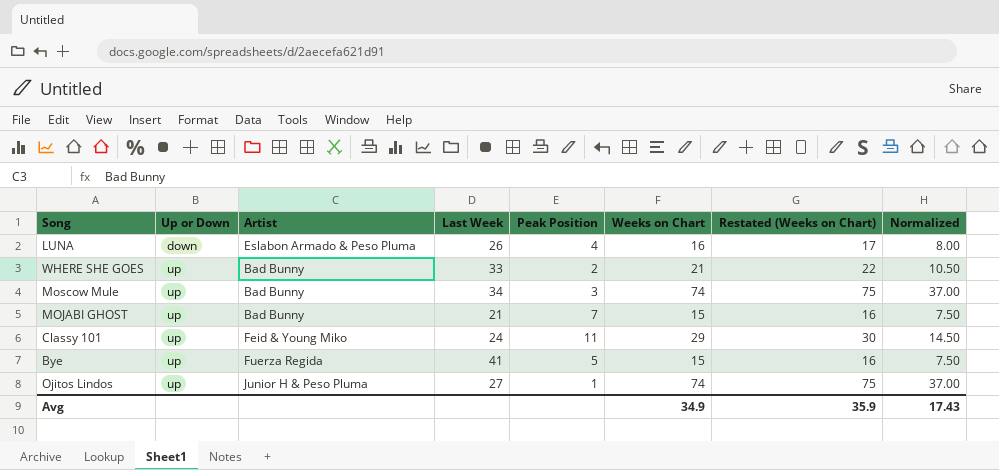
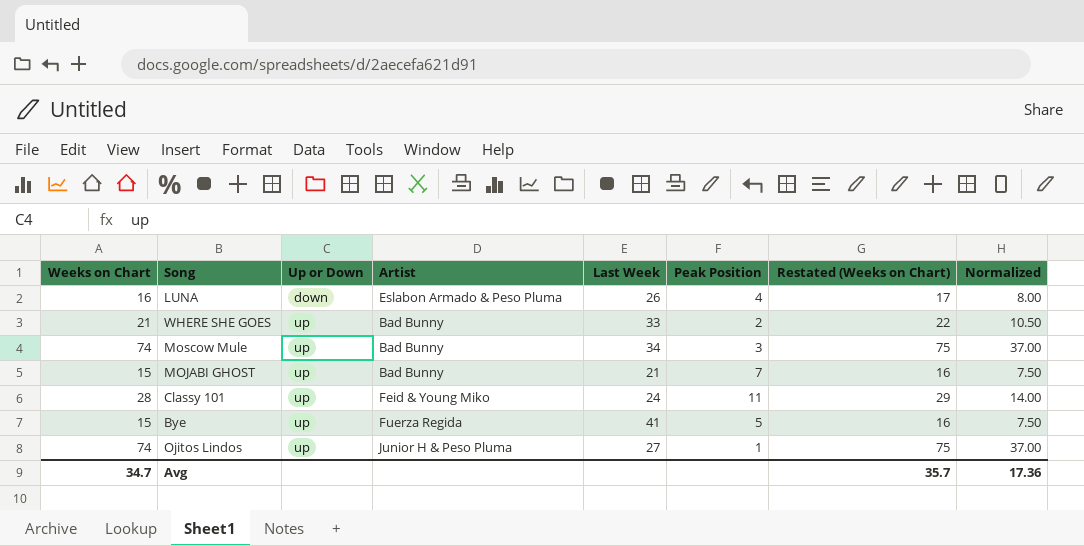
column Weeks on Chart | position: 6 -> 1
Classy 101 | Weeks on Chart: 29 -> 28
Classy 101 | Restated (Weeks on Chart): 30 -> 29
Classy 101 | Normalized: 14.50 -> 14.00
Avg | Weeks on Chart: 34.9 -> 34.7
Avg | Restated (Weeks on Chart): 35.9 -> 35.7
Avg | Normalized: 17.43 -> 17.36

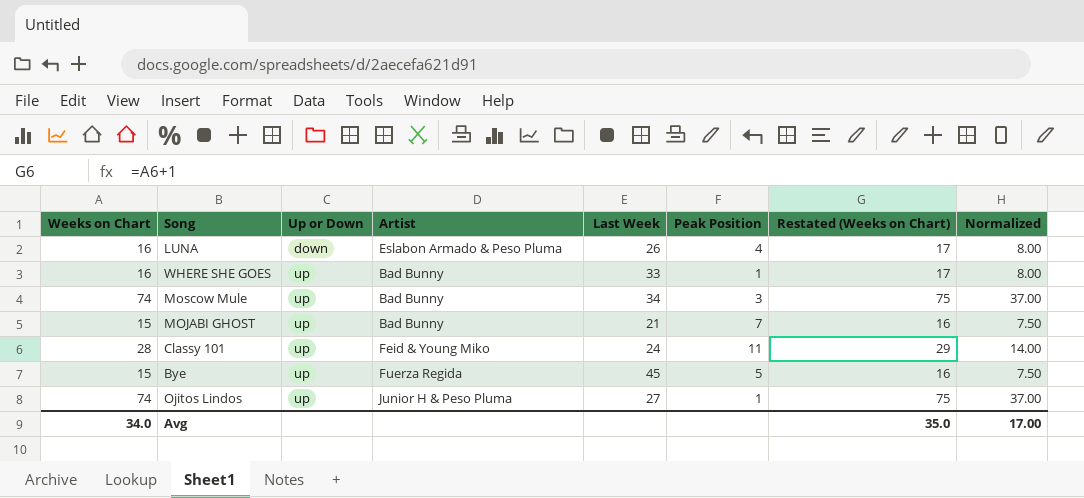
WHERE SHE GOES | Weeks on Chart: 21 -> 16
WHERE SHE GOES | Peak Position: 2 -> 1
WHERE SHE GOES | Restated (Weeks on Chart): 22 -> 17
WHERE SHE GOES | Normalized: 10.50 -> 8.00
Bye | Last Week: 41 -> 45
Avg | Weeks on Chart: 34.7 -> 34.0
Avg | Restated (Weeks on Chart): 35.7 -> 35.0
Avg | Normalized: 17.36 -> 17.00

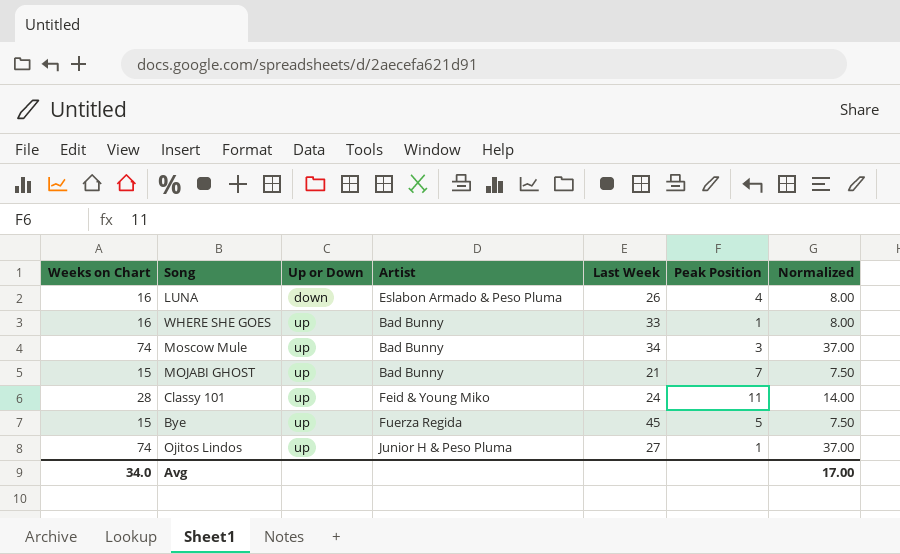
column Restated (Weeks on Chart) | formula: [Weeks on Chart] + 1 -> none

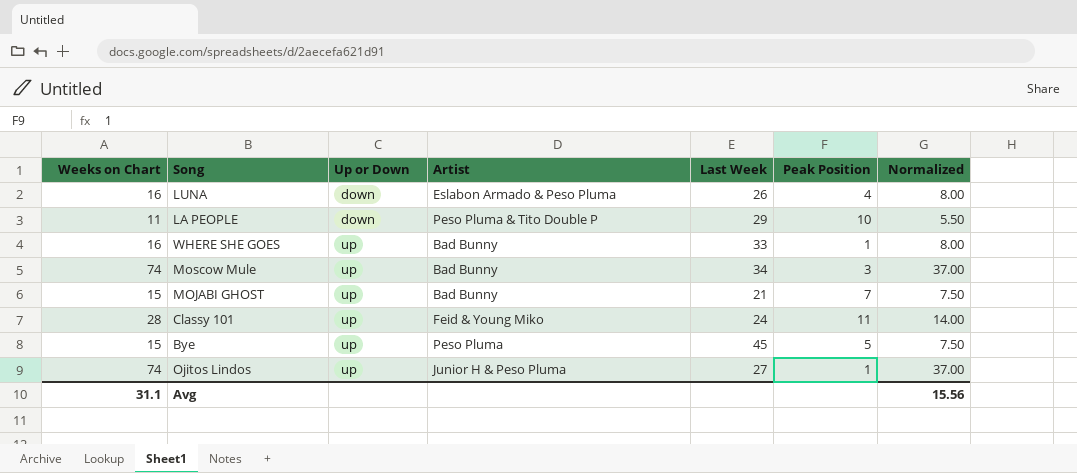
row LA PEOPLE: none -> 11 | down | Peso Pluma & Tito Double P | 29 | 10 | 5.50
Bye | Artist: Fuerza Regida -> Peso Pluma
Avg | Weeks on Chart: 34.0 -> 31.1
Avg | Normalized: 17.00 -> 15.56

